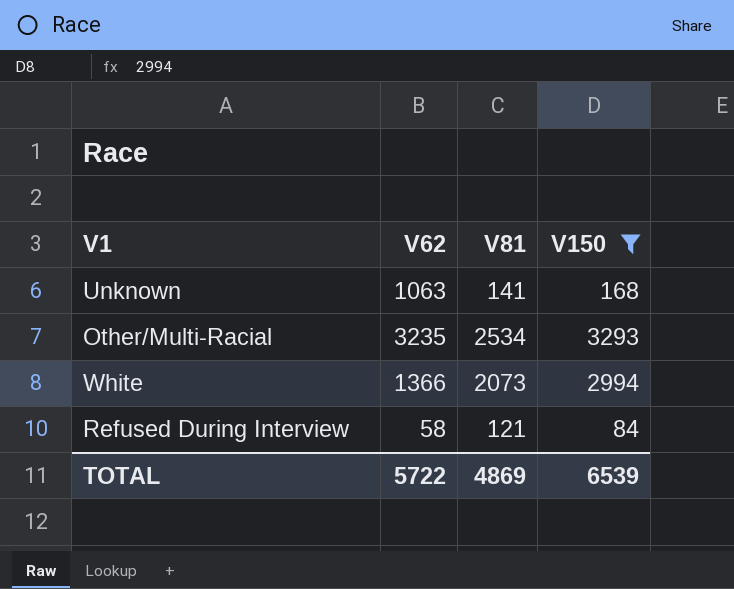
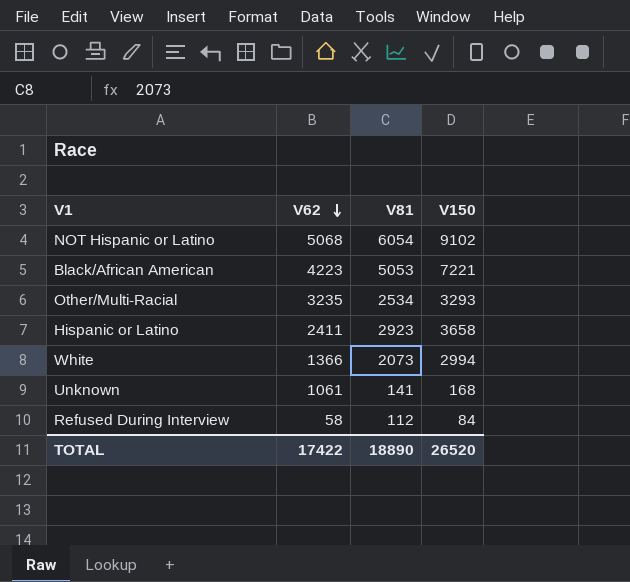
filter: V150 <= 3293 -> none
row order: none -> V62 descending
Unknown | V62: 1063 -> 1061
Refused During Interview | V81: 121 -> 112
TOTAL | V62: 5722 -> 17422
TOTAL | V81: 4869 -> 18890
TOTAL | V150: 6539 -> 26520

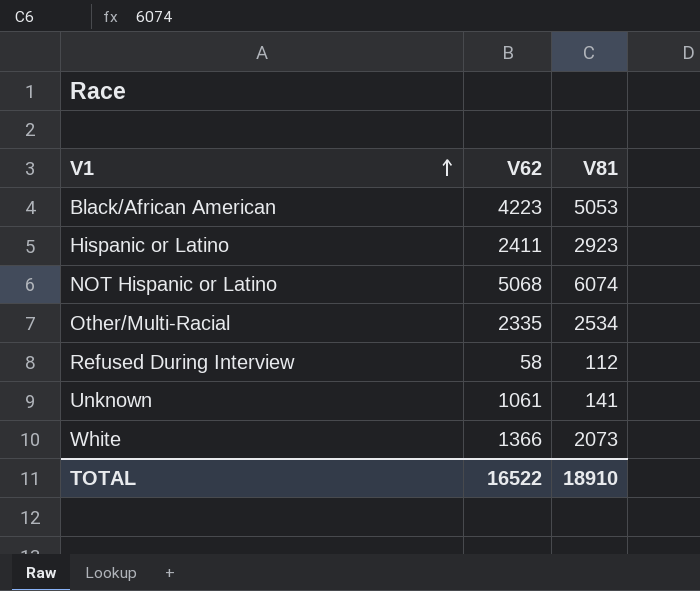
row order: V62 descending -> V1 ascending
column V150 | position: 4 -> none
NOT Hispanic or Latino | V81: 6054 -> 6074
Other/Multi-Racial | V62: 3235 -> 2335
TOTAL | V62: 17422 -> 16522
TOTAL | V81: 18890 -> 18910

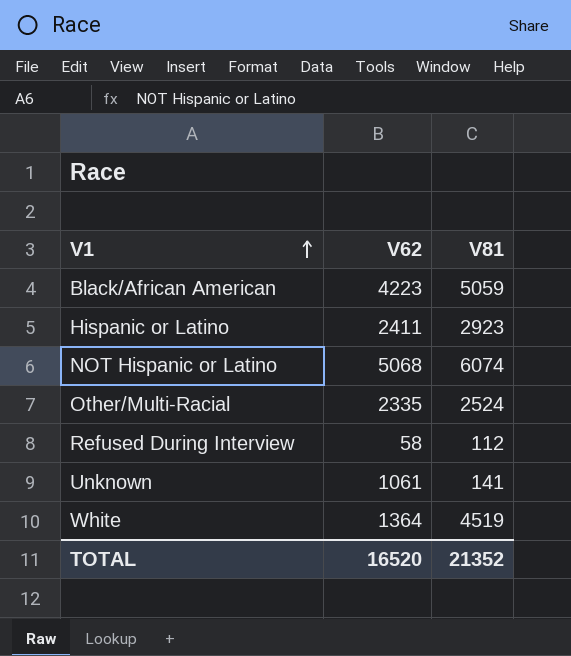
Black/African American | V81: 5053 -> 5059
Other/Multi-Racial | V81: 2534 -> 2524
White | V62: 1366 -> 1364
White | V81: 2073 -> 4519
TOTAL | V62: 16522 -> 16520
TOTAL | V81: 18910 -> 21352

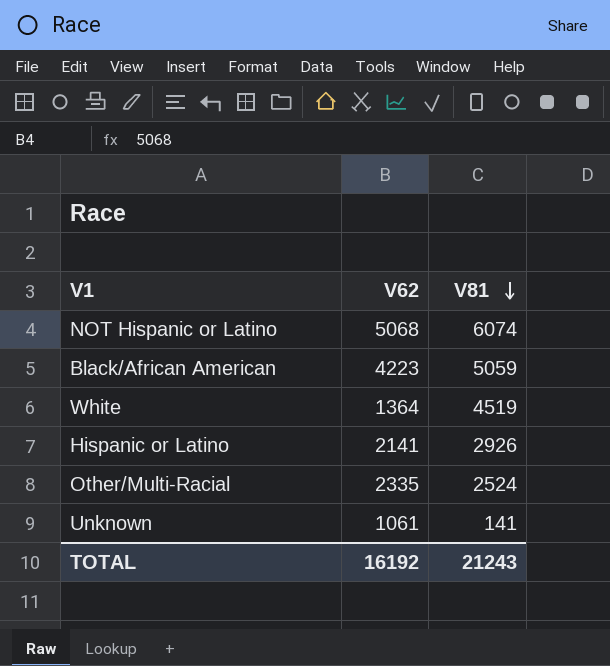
row order: V1 ascending -> V81 descending
row Refused During Interview: 58 | 112 -> none
Hispanic or Latino | V62: 2411 -> 2141
Hispanic or Latino | V81: 2923 -> 2926
TOTAL | V62: 16520 -> 16192
TOTAL | V81: 21352 -> 21243

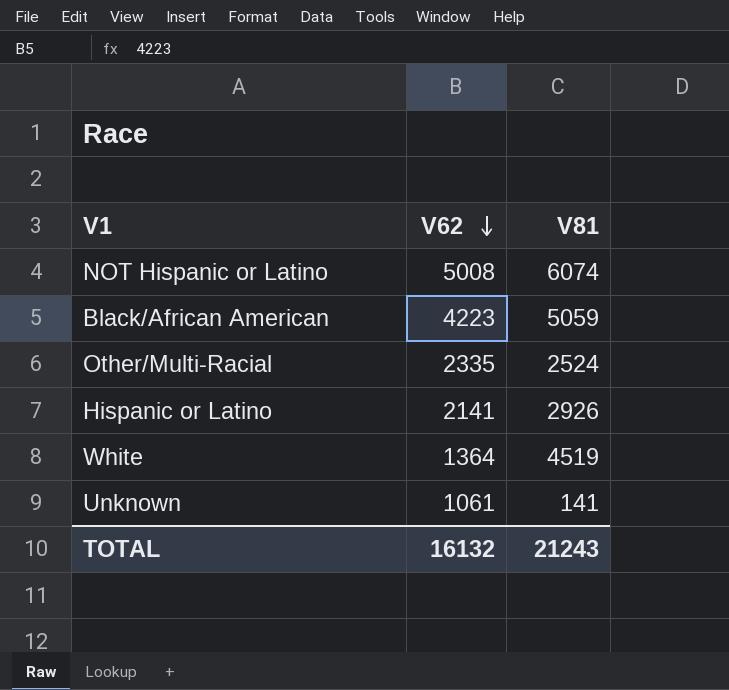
row order: V81 descending -> V62 descending
NOT Hispanic or Latino | V62: 5068 -> 5008
TOTAL | V62: 16192 -> 16132

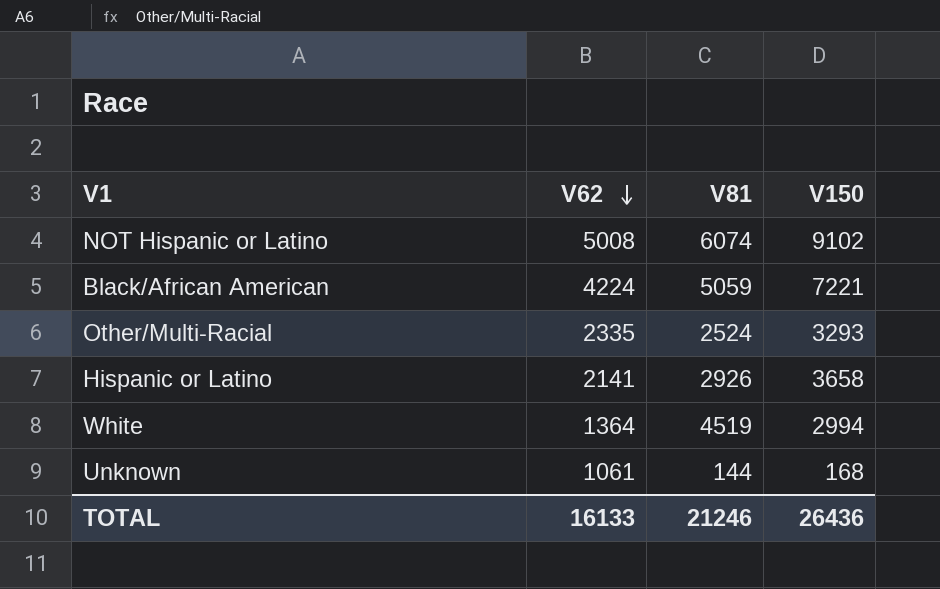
column V150 | position: none -> 4
Black/African American | V62: 4223 -> 4224
Unknown | V81: 141 -> 144
TOTAL | V62: 16132 -> 16133
TOTAL | V81: 21243 -> 21246

